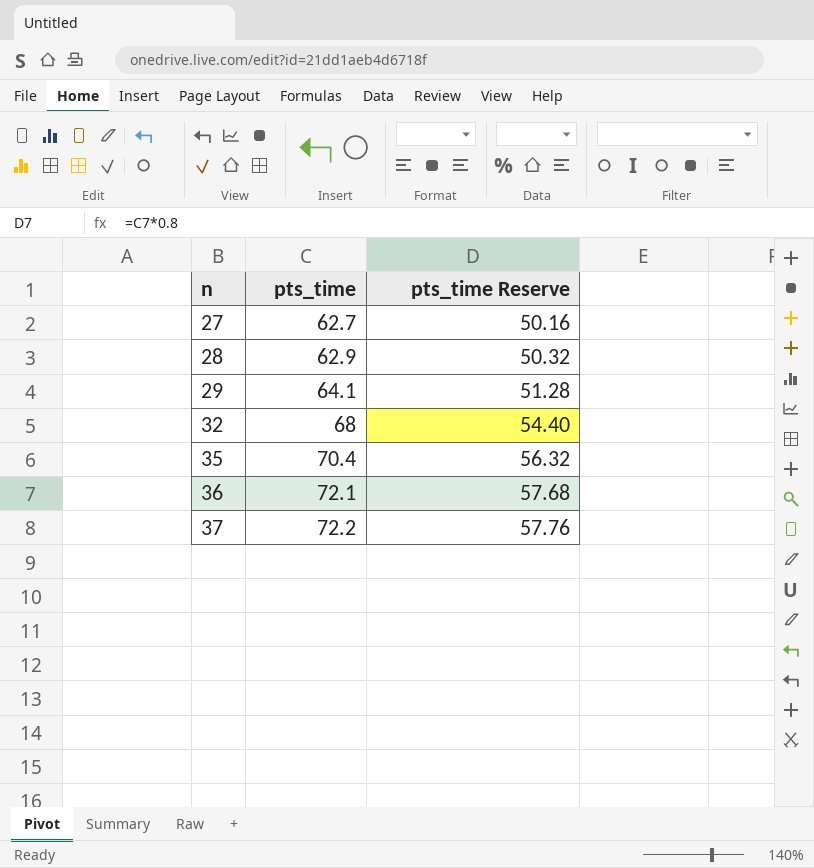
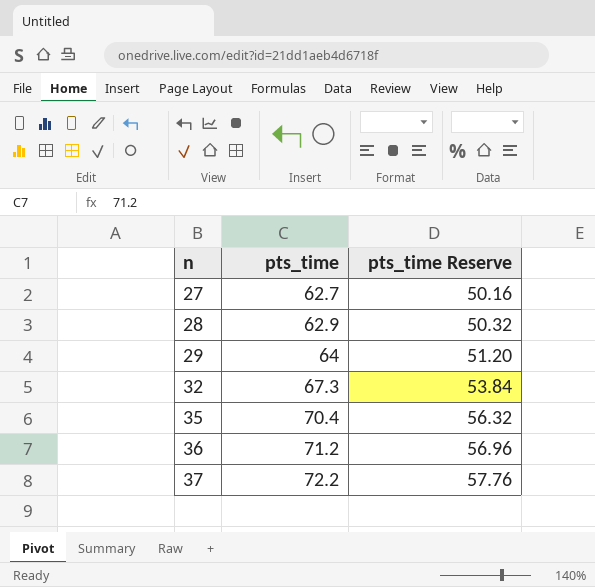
29 | pts_time: 64.1 -> 64
29 | pts_time Reserve: 51.28 -> 51.20
32 | pts_time: 68 -> 67.3
32 | pts_time Reserve: 54.40 -> 53.84
36 | pts_time: 72.1 -> 71.2
36 | pts_time Reserve: 57.68 -> 56.96

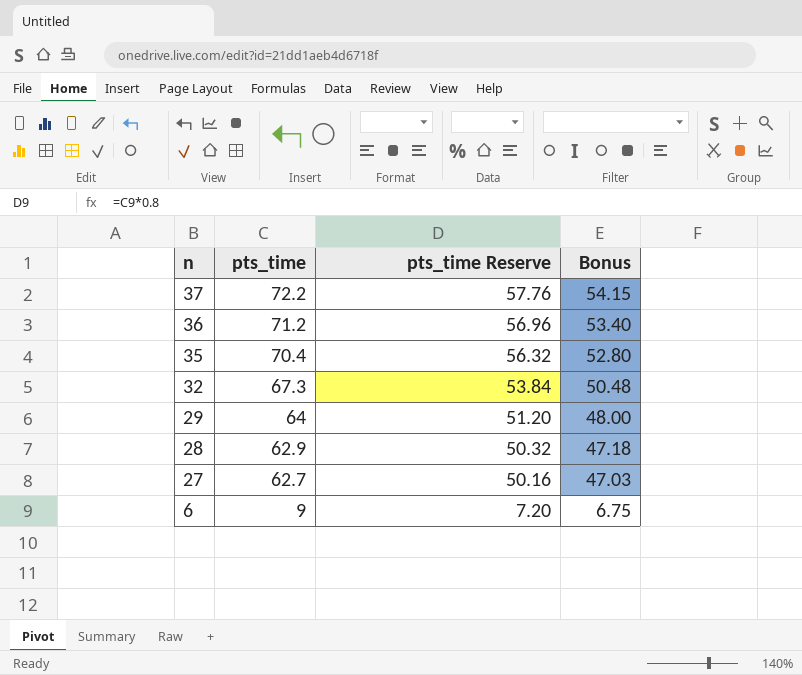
row order: n ascending -> n descending
column Bonus | formula: none -> [pts_time] * 0.75
row 6: none -> 9 | 7.20 | 6.75

